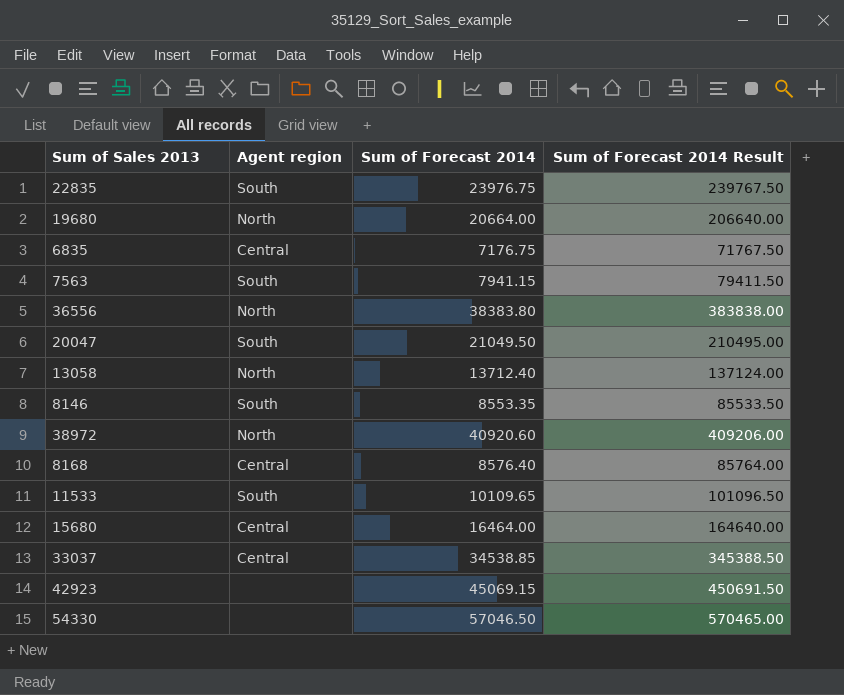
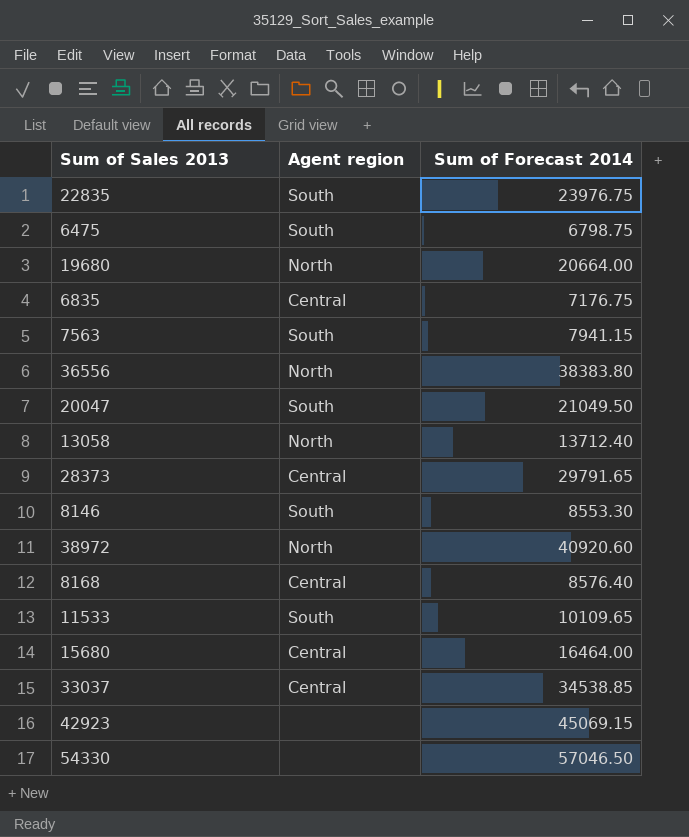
column Sum of Forecast 2014 Result | formula: [Sum of Forecast 2014] * 10 -> none
row 6475: none -> South | 6798.75
row 28373: none -> Central | 29791.65
8146 | Sum of Forecast 2014: 8553.35 -> 8553.30

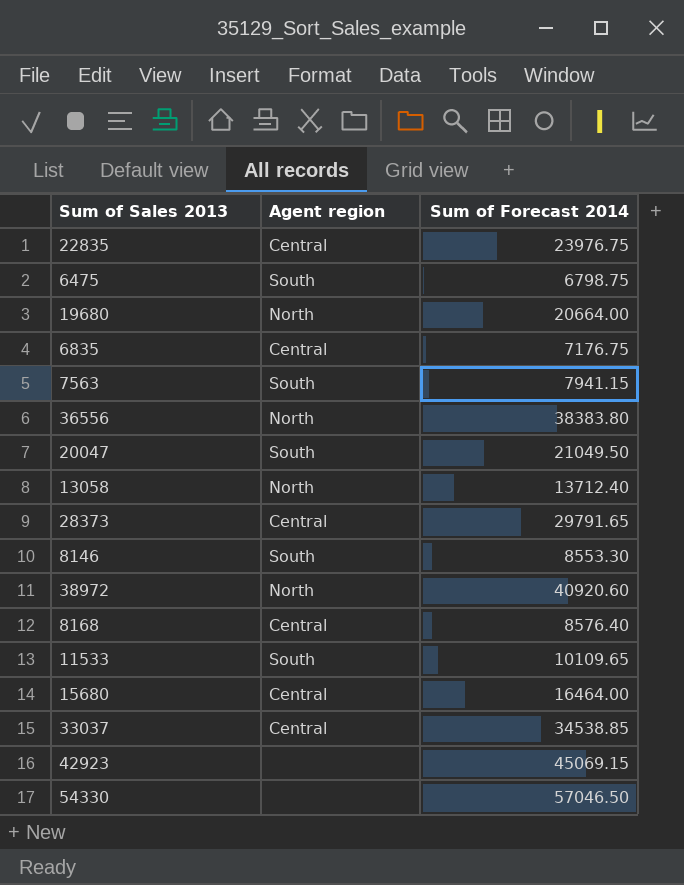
22835 | Agent region: South -> Central

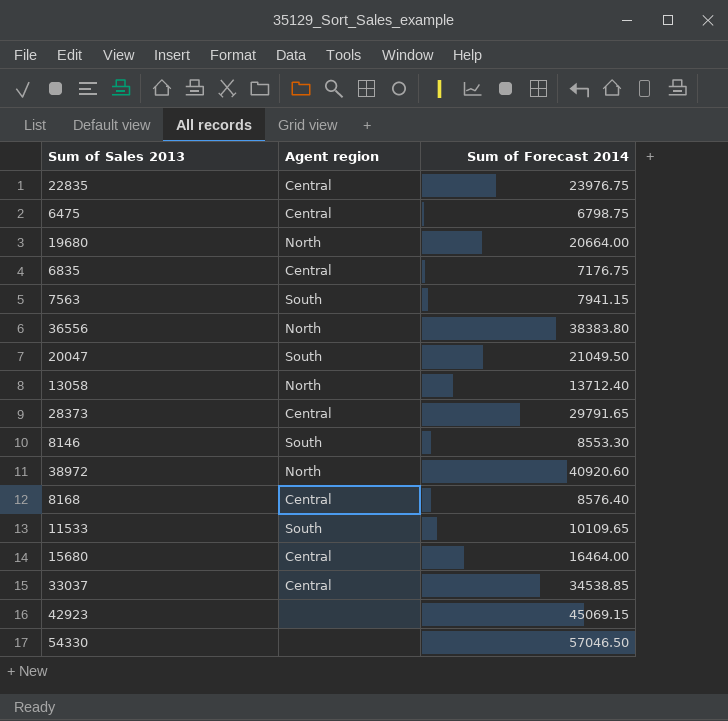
6475 | Agent region: South -> Central

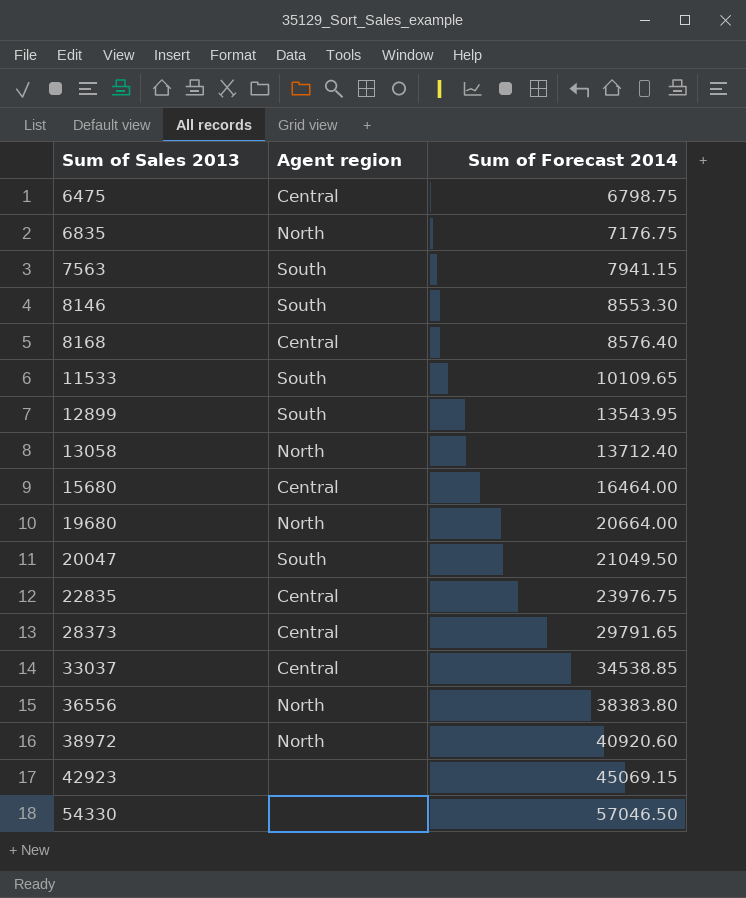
row order: none -> Sum of Sales 2013 ascending
6835 | Agent region: Central -> North
row 12899: none -> South | 13543.95

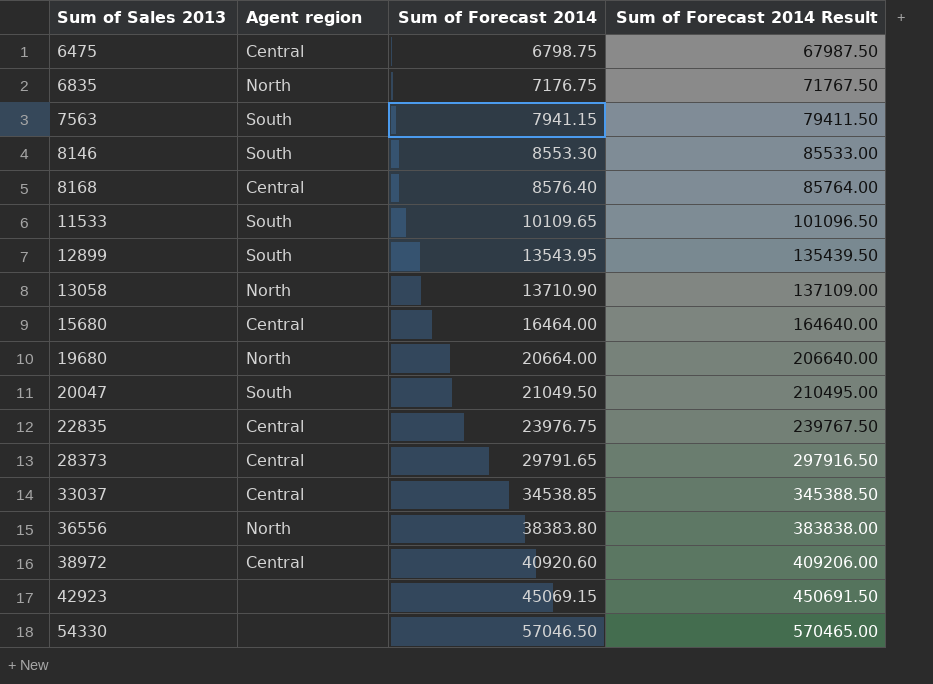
column Sum of Forecast 2014 Result | formula: none -> [Sum of Forecast 2014] * 10
13058 | Sum of Forecast 2014: 13712.40 -> 13710.90
38972 | Agent region: North -> Central

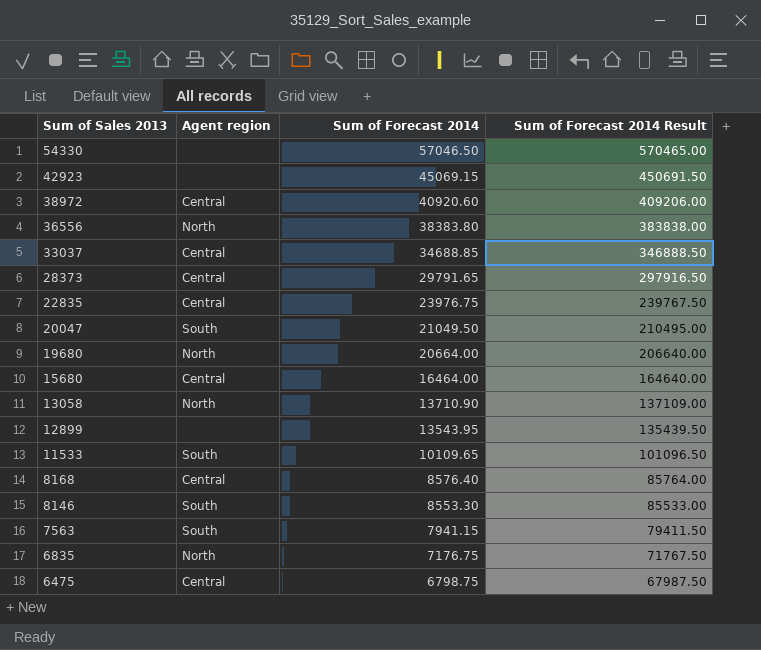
row order: Sum of Sales 2013 ascending -> Sum of Sales 2013 descending
33037 | Sum of Forecast 2014: 34538.85 -> 34688.85
33037 | Sum of Forecast 2014 Result: 345388.50 -> 346888.50
12899 | Agent region: South -> none

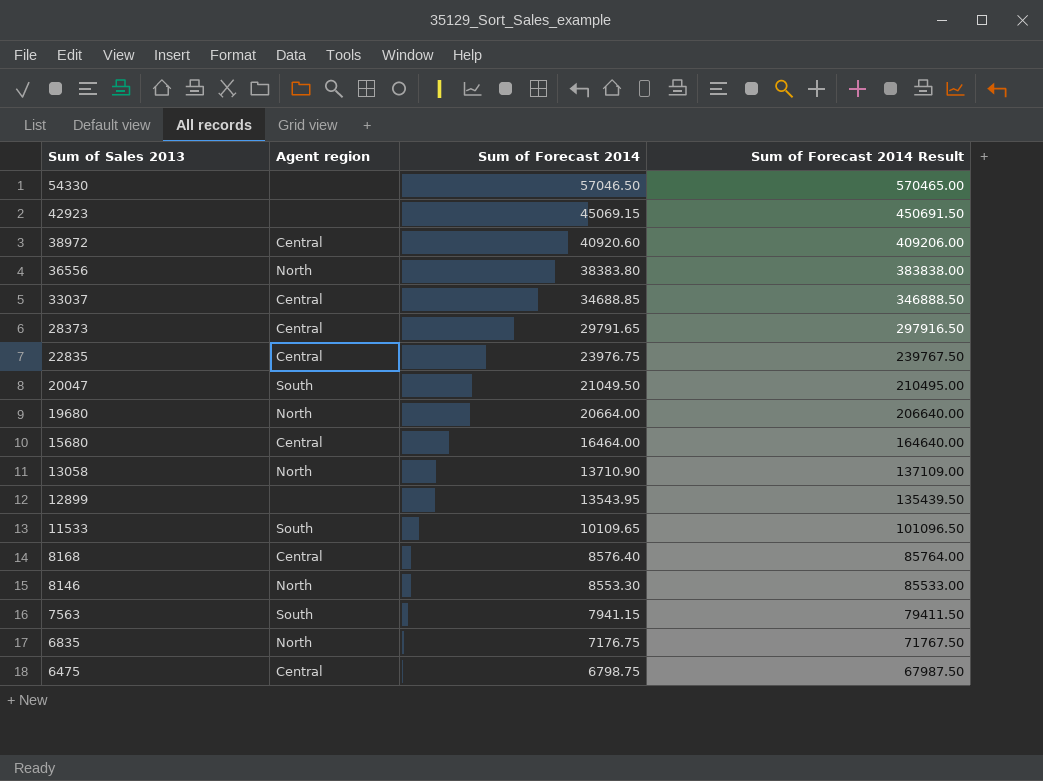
8146 | Agent region: South -> North

